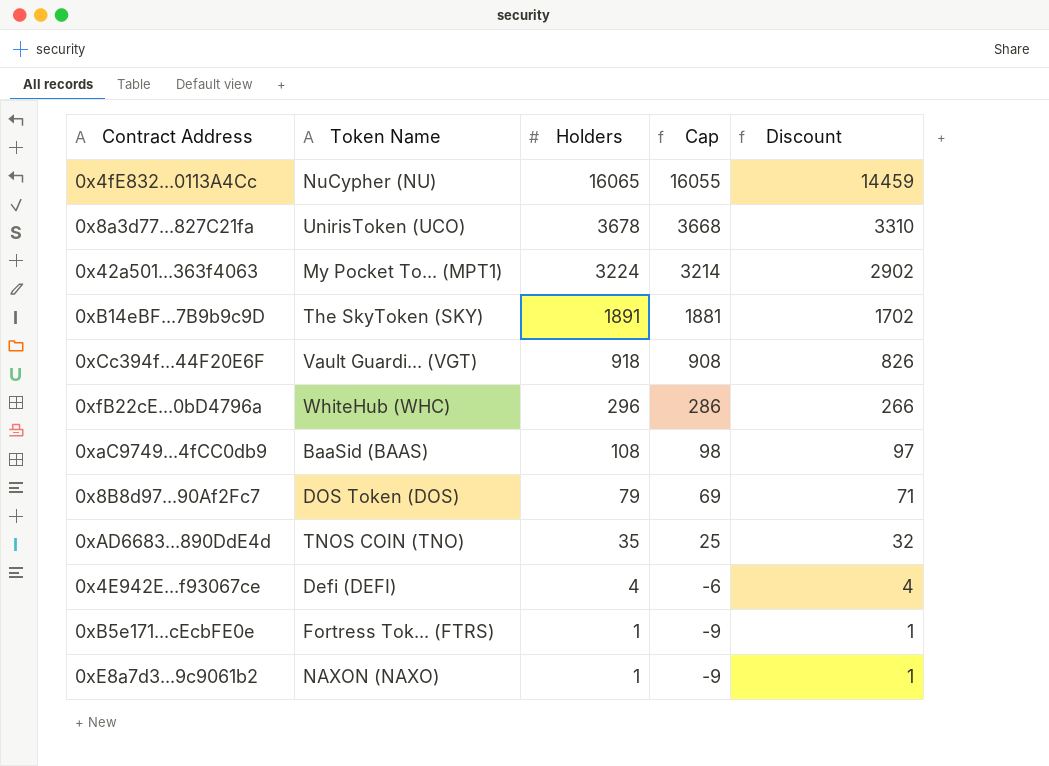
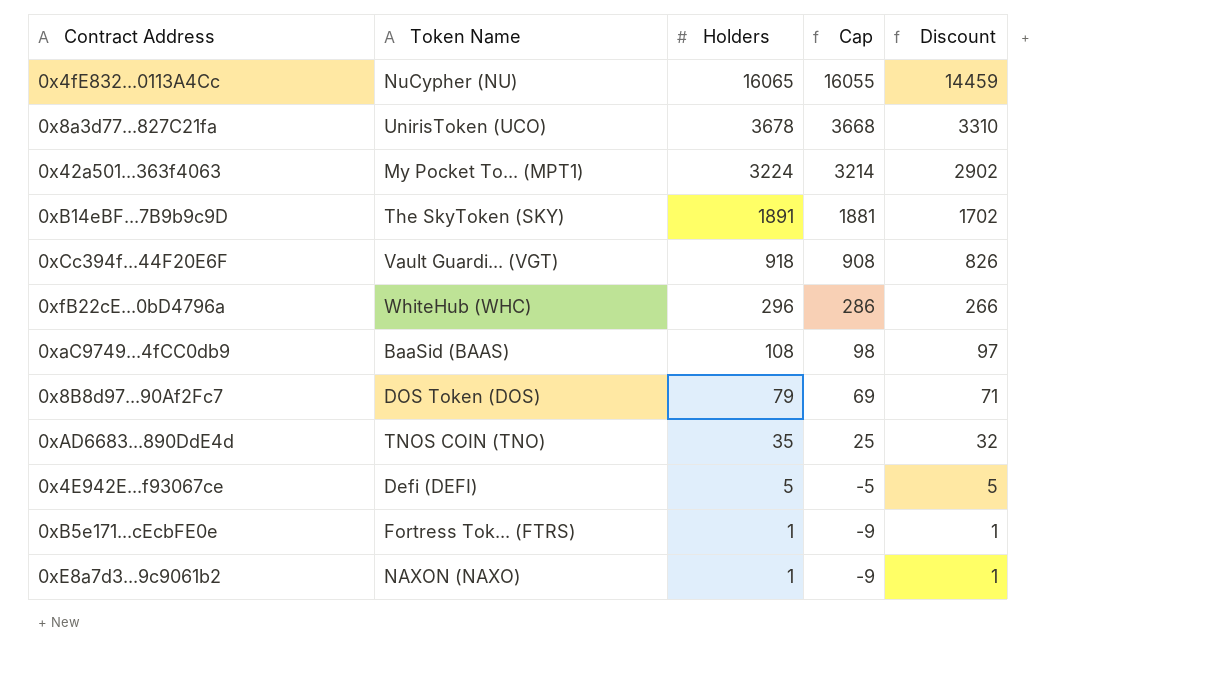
0x4E942E...f93067ce | Holders: 4 -> 5
0x4E942E...f93067ce | Cap: -6 -> -5
0x4E942E...f93067ce | Discount: 4 -> 5

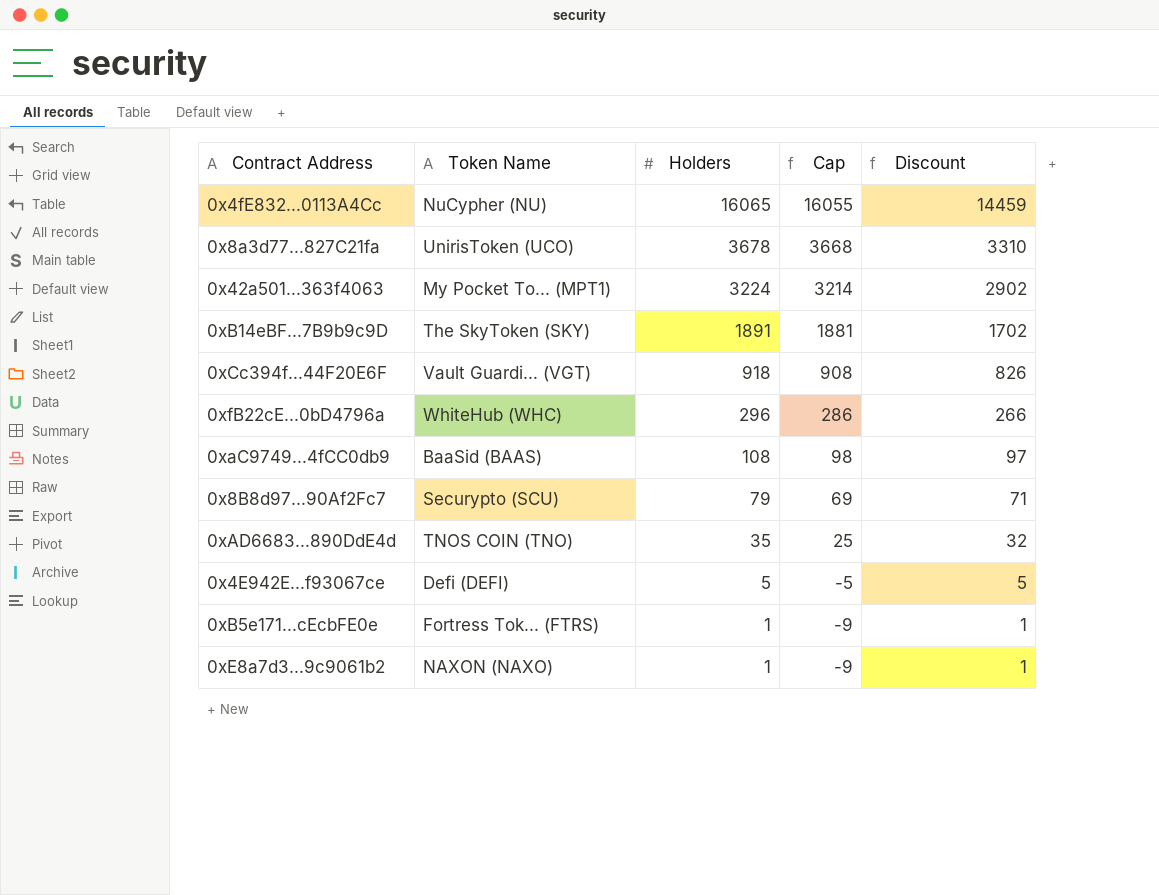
0x8B8d97...90Af2Fc7 | Token Name: DOS Token (DOS) -> Securypto (SCU)

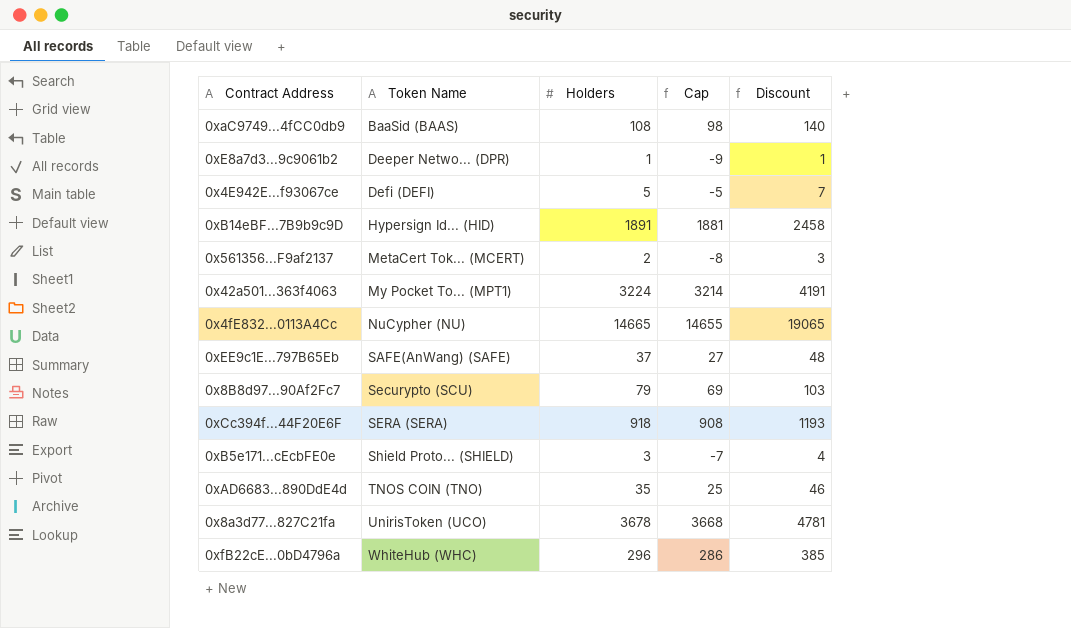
row order: Holders descending -> Token Name ascending
column Discount | formula: [Holders] * 0.9 -> [Holders] * 1.3
0xE8a7d3...9c9061b2 | Token Name: NAXON (NAXO) -> Deeper Netwo... (DPR)
0xB14eBF...7B9b9c9D | Token Name: The SkyToken (SKY) -> Hypersign Id... (HID)
row 0x561356...F9af2137: none -> MetaCert Tok... (MCERT) | 2 | -8 | 3
0x4fE832...0113A4Cc | Holders: 16065 -> 14665
0x4fE832...0113A4Cc | Cap: 16055 -> 14655
row 0xEE9c1E...797B65Eb: none -> SAFE(AnWang) (SAFE) | 37 | 27 | 48
0xCc394f...44F20E6F | Token Name: Vault Guardi... (VGT) -> SERA (SERA)
0xB5e171...cEcbFE0e | Token Name: Fortress Tok... (FTRS) -> Shield Proto... (SHIELD)
0xB5e171...cEcbFE0e | Holders: 1 -> 3
0xB5e171...cEcbFE0e | Cap: -9 -> -7

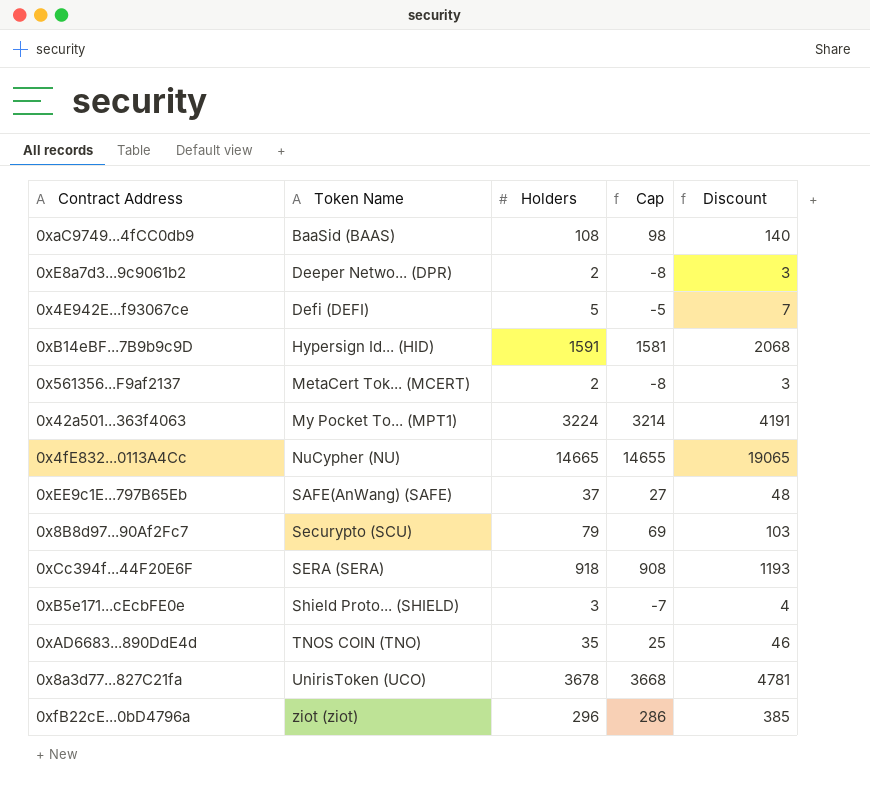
0xE8a7d3...9c9061b2 | Holders: 1 -> 2
0xE8a7d3...9c9061b2 | Cap: -9 -> -8
0xE8a7d3...9c9061b2 | Discount: 1 -> 3
0xB14eBF...7B9b9c9D | Holders: 1891 -> 1591
0xB14eBF...7B9b9c9D | Cap: 1881 -> 1581
0xB14eBF...7B9b9c9D | Discount: 2458 -> 2068
0xfB22cE...0bD4796a | Token Name: WhiteHub (WHC) -> ziot (ziot)

